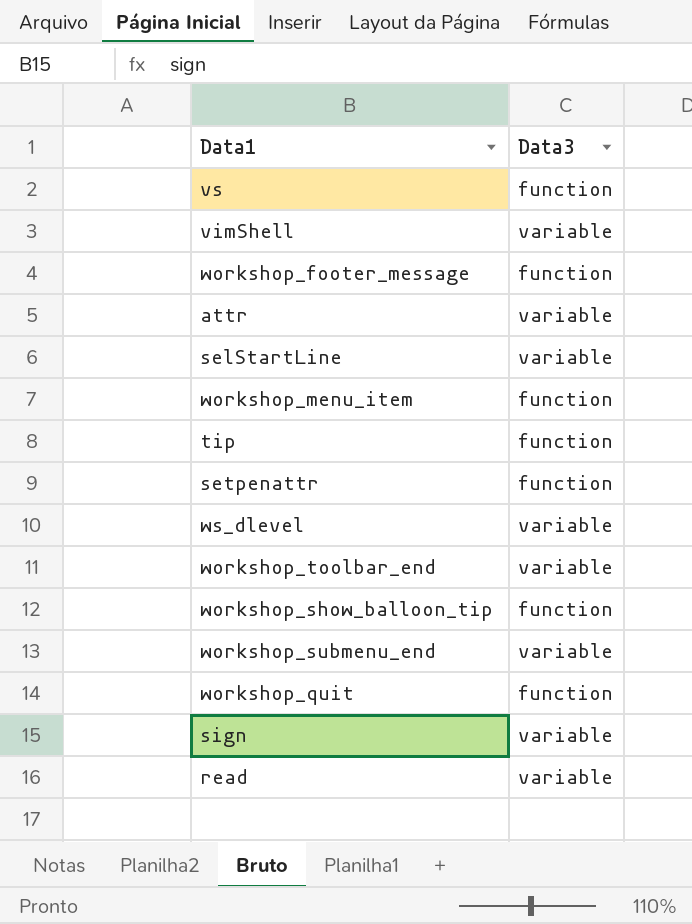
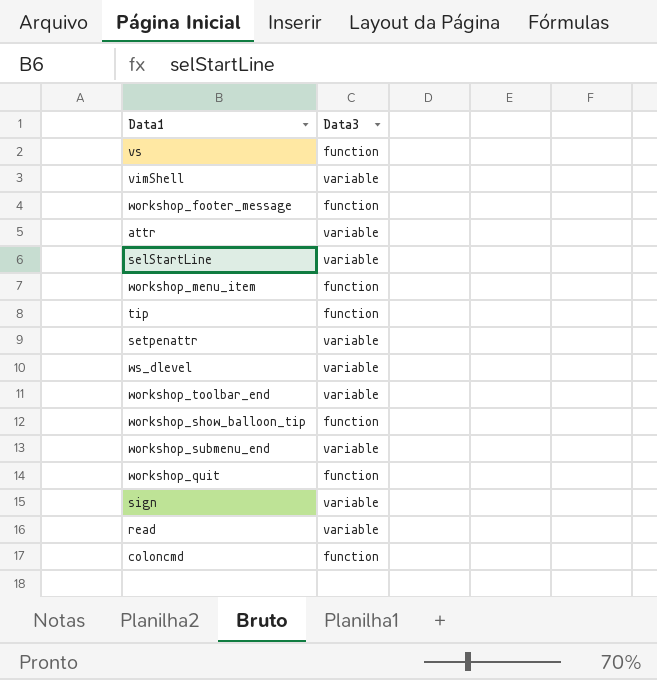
setpenattr | Data3: function -> variable
row coloncmd: none -> function

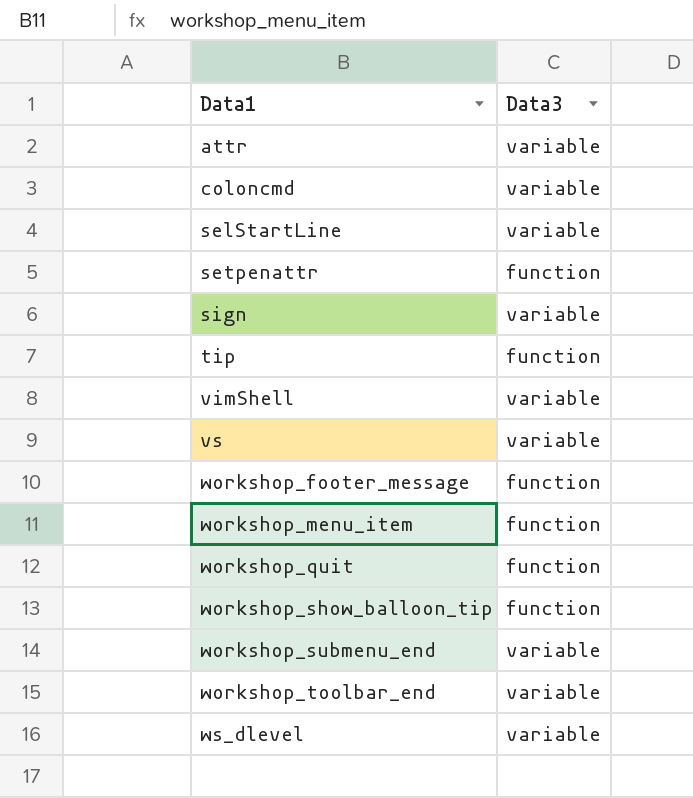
row order: none -> Data1 ascending
row read: variable -> none
coloncmd | Data3: function -> variable
setpenattr | Data3: variable -> function
vs | Data3: function -> variable

